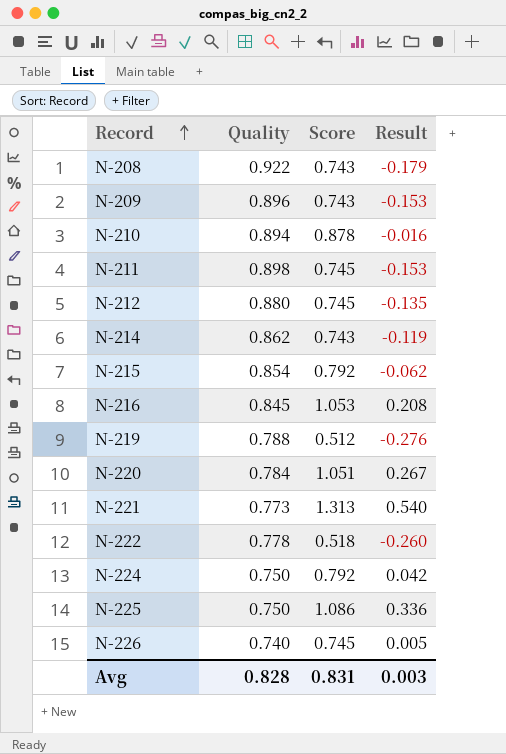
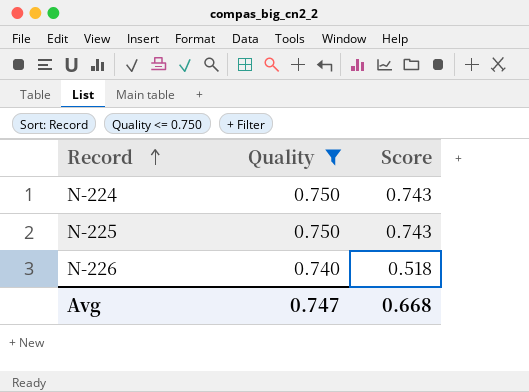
filter: none -> Quality <= 0.750
column Result | formula: [Score] - [Quality] -> none
N-224 | Score: 0.792 -> 0.743
N-225 | Score: 1.086 -> 0.743
N-226 | Score: 0.745 -> 0.518
Avg | Quality: 0.828 -> 0.747
Avg | Score: 0.831 -> 0.668

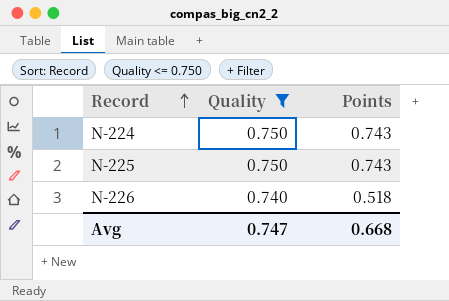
column name: Score -> Points

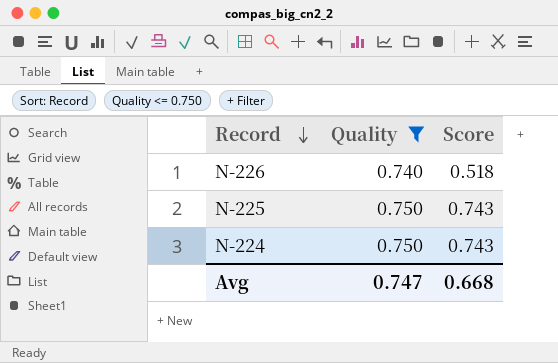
row order: Record ascending -> Record descending
column name: Points -> Score

